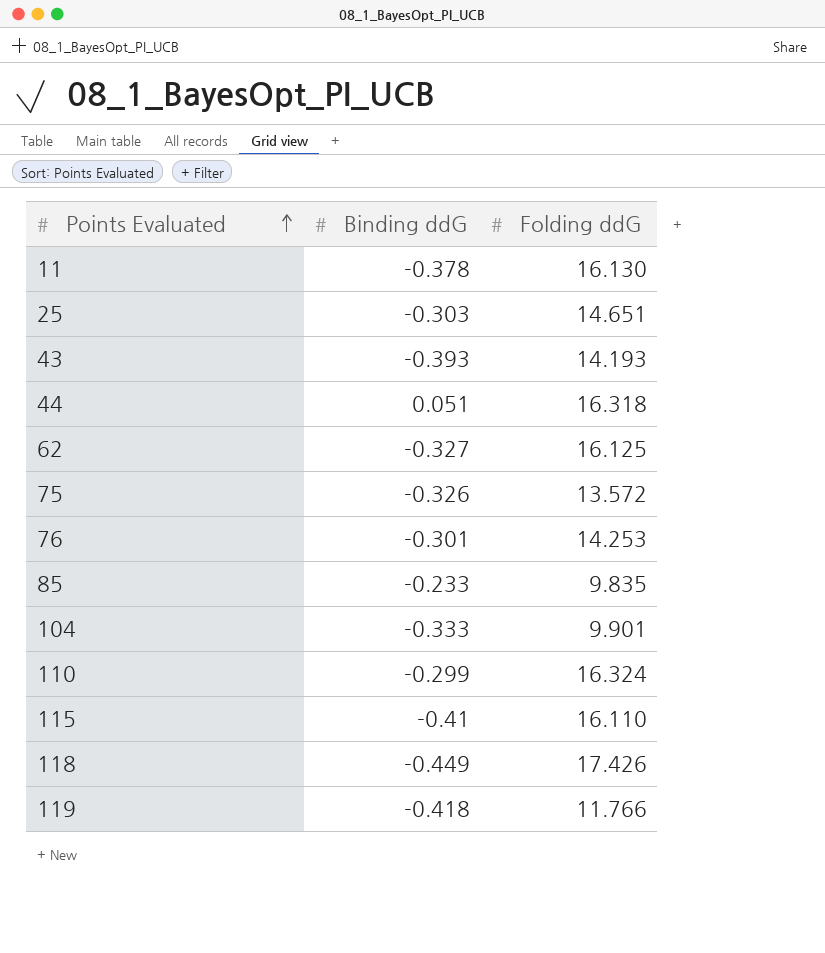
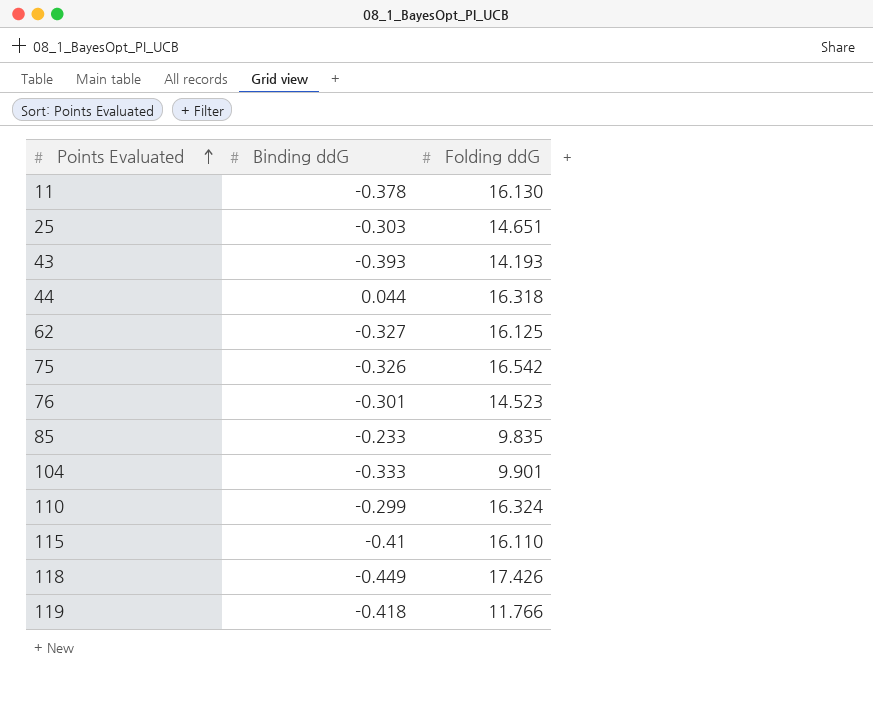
44 | Binding ddG: 0.051 -> 0.044
75 | Folding ddG: 13.572 -> 16.542
76 | Folding ddG: 14.253 -> 14.523

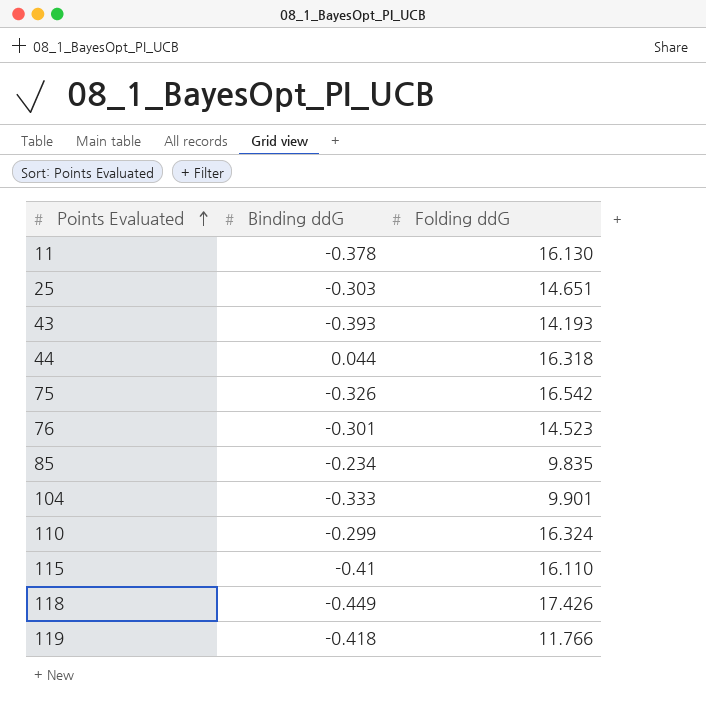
row 62: -0.327 | 16.125 -> none
85 | Binding ddG: -0.233 -> -0.234

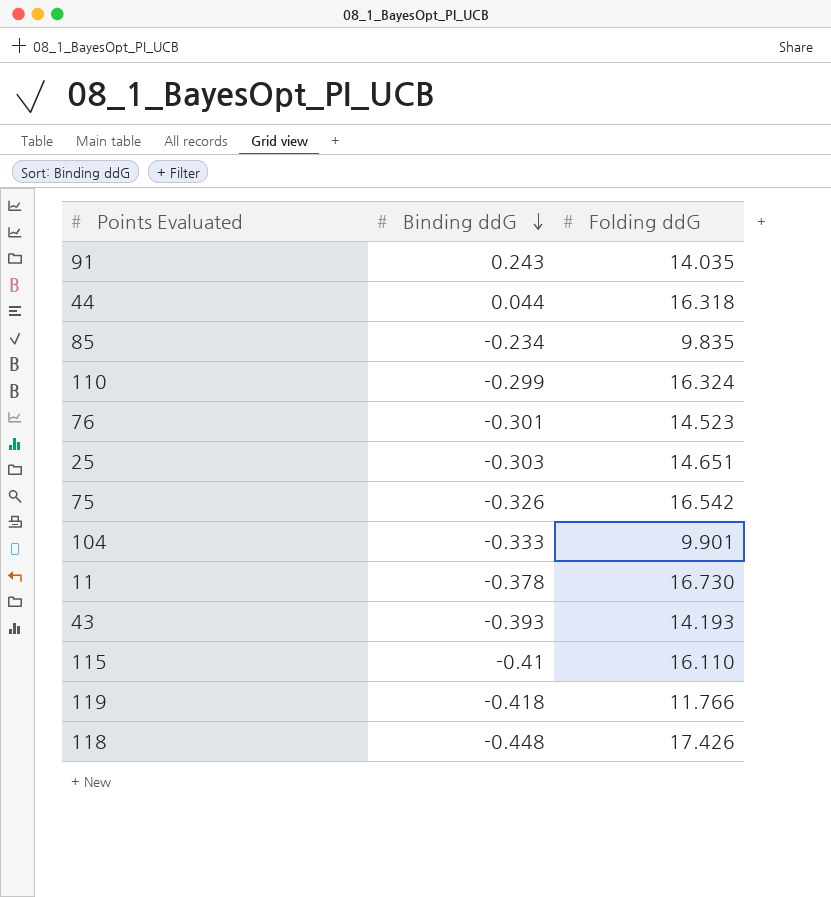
row order: Points Evaluated ascending -> Binding ddG descending
row 91: none -> 0.243 | 14.035
11 | Folding ddG: 16.130 -> 16.730
118 | Binding ddG: -0.449 -> -0.448

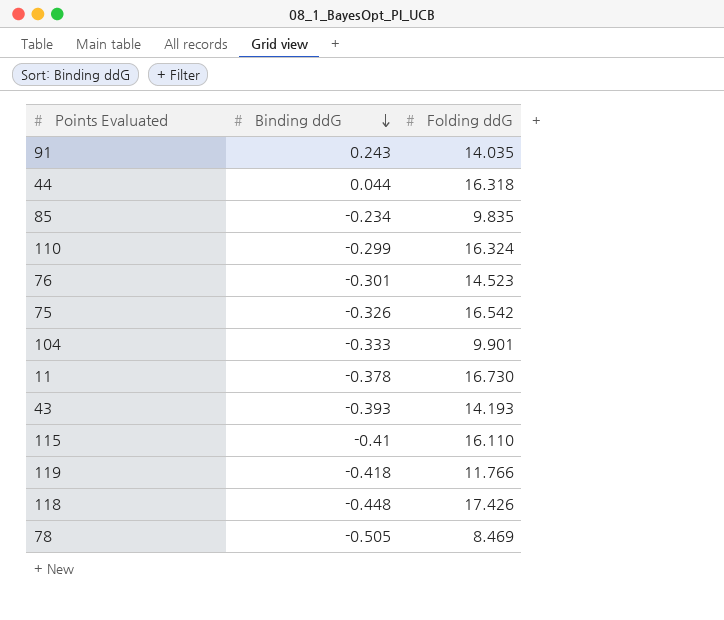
row 25: -0.303 | 14.651 -> none
row 78: none -> -0.505 | 8.469

